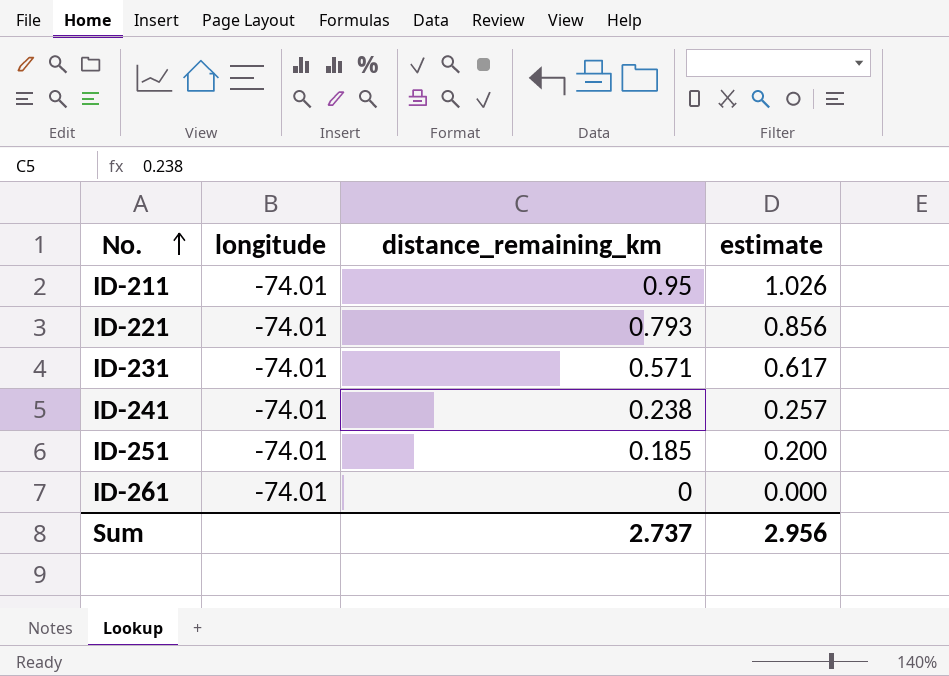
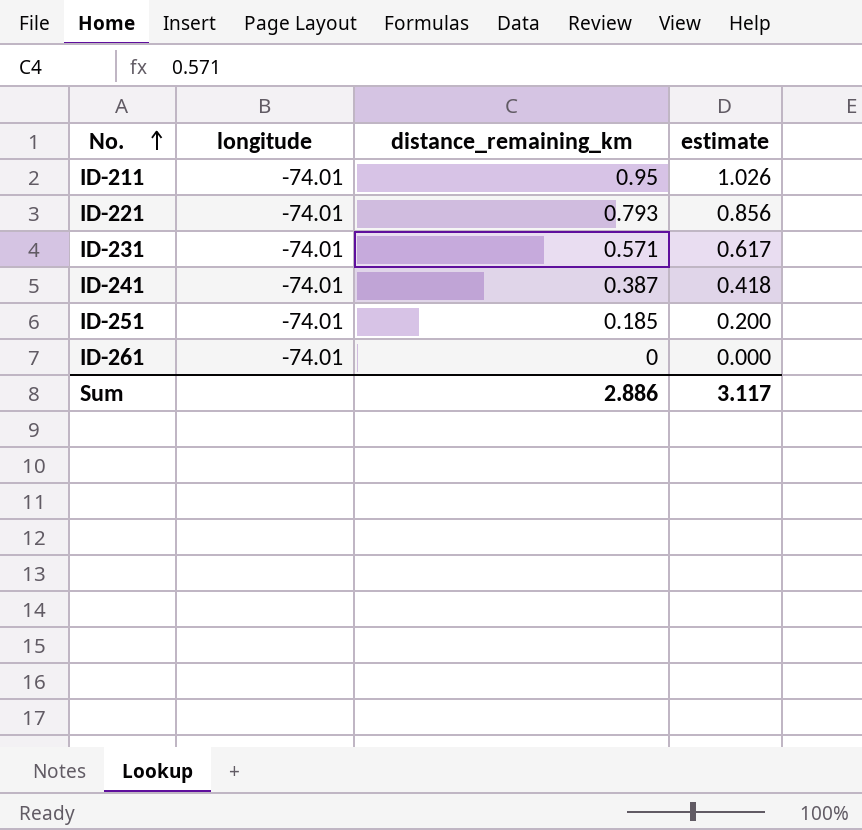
ID-241 | distance_remaining_km: 0.238 -> 0.387
ID-241 | estimate: 0.257 -> 0.418
Sum | distance_remaining_km: 2.737 -> 2.886
Sum | estimate: 2.956 -> 3.117

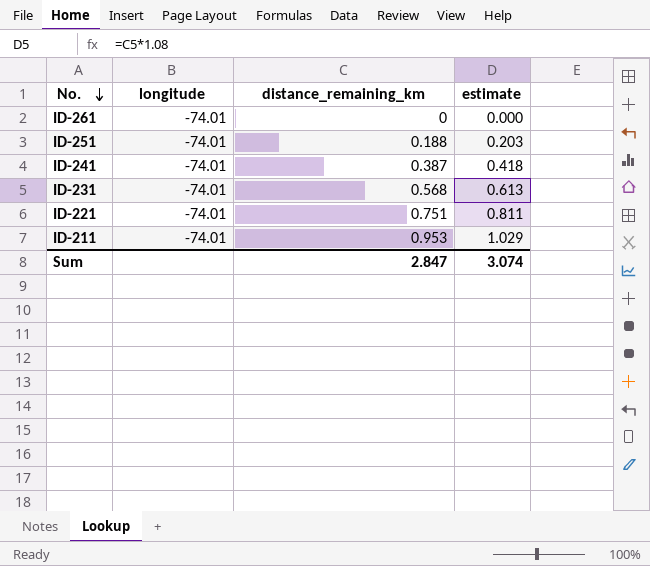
row order: No. ascending -> No. descending
ID-251 | distance_remaining_km: 0.185 -> 0.188
ID-251 | estimate: 0.200 -> 0.203
ID-231 | distance_remaining_km: 0.571 -> 0.568
ID-231 | estimate: 0.617 -> 0.613
ID-221 | distance_remaining_km: 0.793 -> 0.751
ID-221 | estimate: 0.856 -> 0.811
ID-211 | distance_remaining_km: 0.95 -> 0.953
ID-211 | estimate: 1.026 -> 1.029
Sum | distance_remaining_km: 2.886 -> 2.847
Sum | estimate: 3.117 -> 3.074

